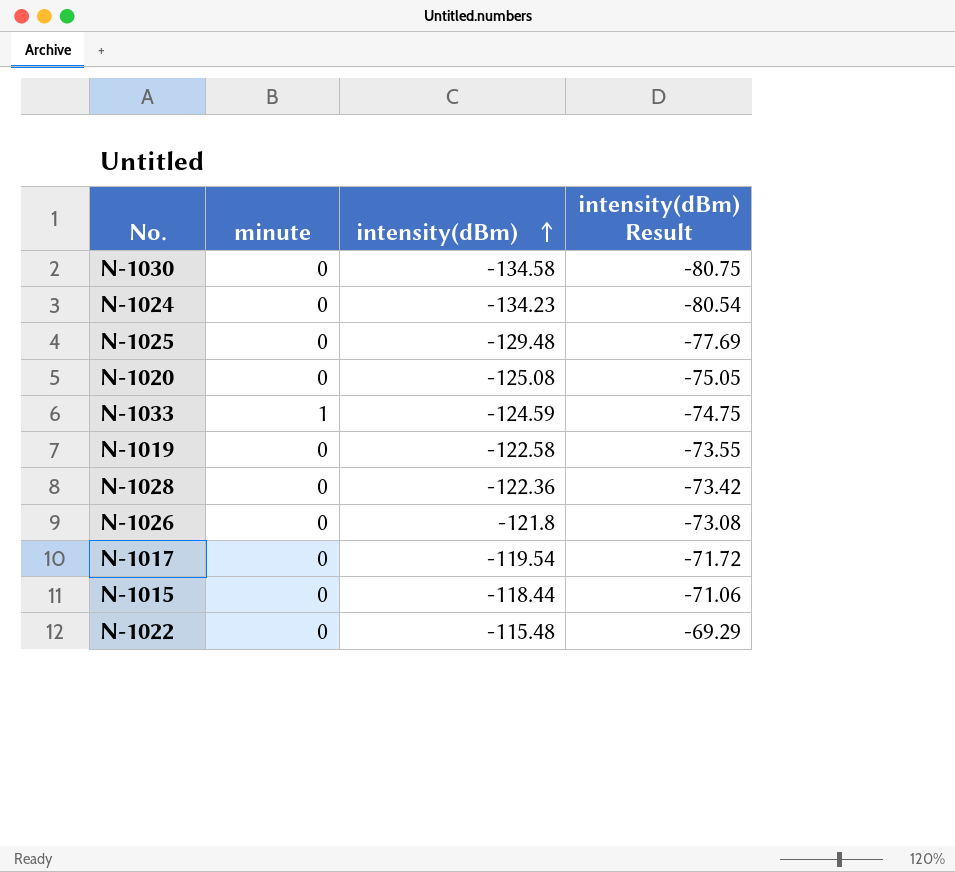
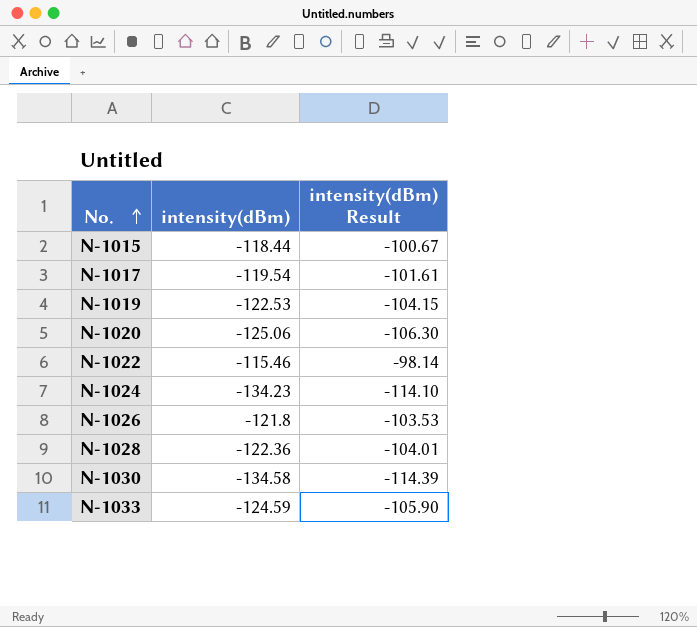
row order: intensity(dBm) ascending -> No. ascending
column minute | position: 2 -> none
column intensity(dBm) Result | formula: [intensity(dBm)] * 0.6 -> [intensity(dBm)] * 0.85
row N-1025: 0 | -129.48 | -77.69 -> none
N-1019 | intensity(dBm): -122.58 -> -122.53
N-1020 | intensity(dBm): -125.08 -> -125.06
N-1022 | intensity(dBm): -115.48 -> -115.46

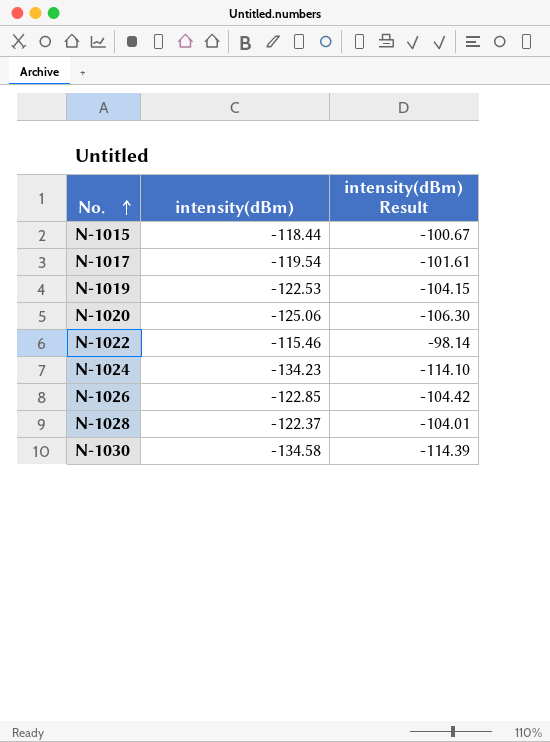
row N-1033: -124.59 | -105.90 -> none
N-1026 | intensity(dBm): -121.8 -> -122.85
N-1026 | intensity(dBm) Result: -103.53 -> -104.42
N-1028 | intensity(dBm): -122.36 -> -122.37

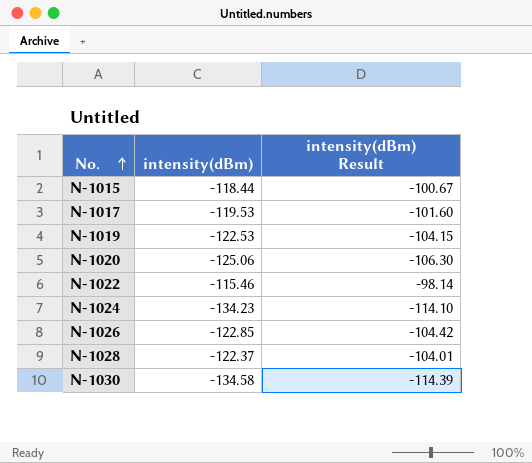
N-1017 | intensity(dBm): -119.54 -> -119.53
N-1017 | intensity(dBm) Result: -101.61 -> -101.60

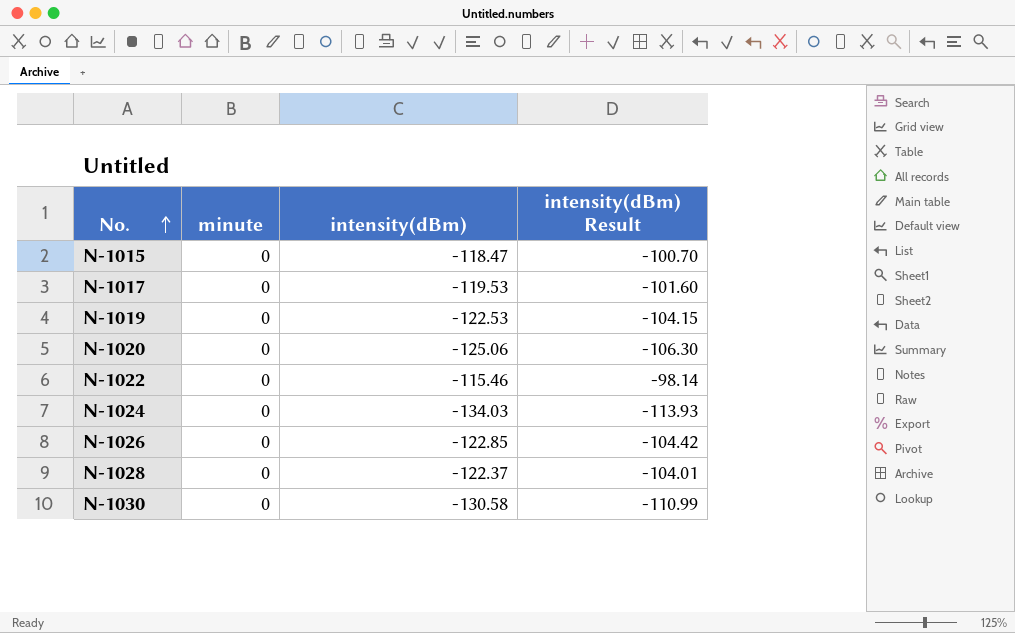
column minute | position: none -> 2
N-1015 | intensity(dBm): -118.44 -> -118.47
N-1015 | intensity(dBm) Result: -100.67 -> -100.70
N-1024 | intensity(dBm): -134.23 -> -134.03
N-1024 | intensity(dBm) Result: -114.10 -> -113.93
N-1030 | intensity(dBm): -134.58 -> -130.58
N-1030 | intensity(dBm) Result: -114.39 -> -110.99

